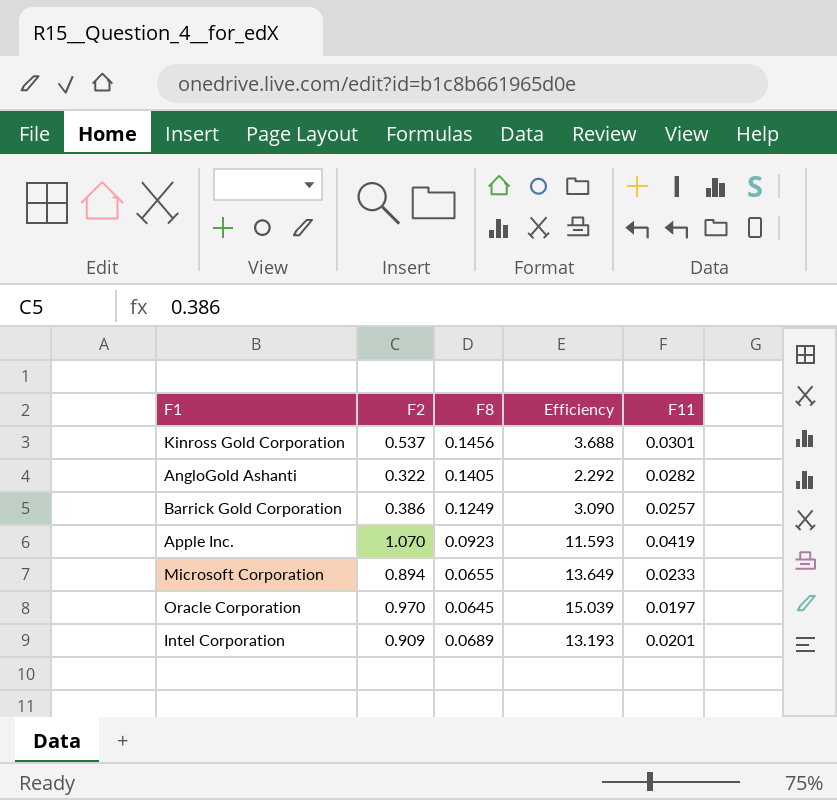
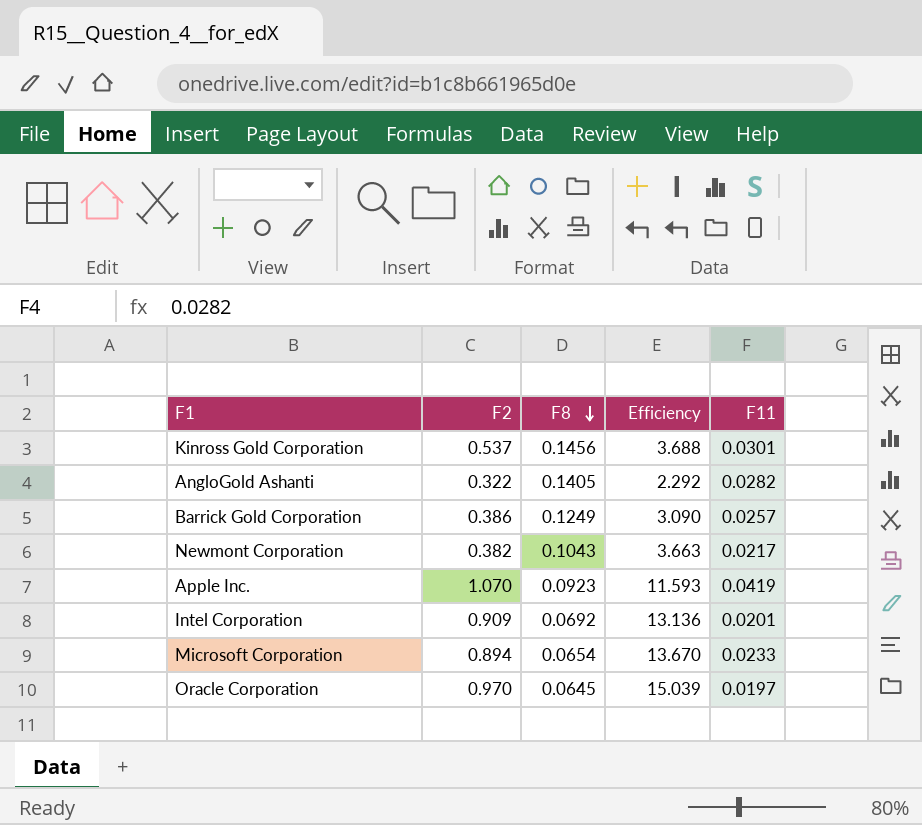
row order: none -> F8 descending
row Newmont Corporation: none -> 0.382 | 0.1043 | 3.663 | 0.0217
Intel Corporation | F8: 0.0689 -> 0.0692
Intel Corporation | Efficiency: 13.193 -> 13.136
Microsoft Corporation | F8: 0.0655 -> 0.0654
Microsoft Corporation | Efficiency: 13.649 -> 13.670

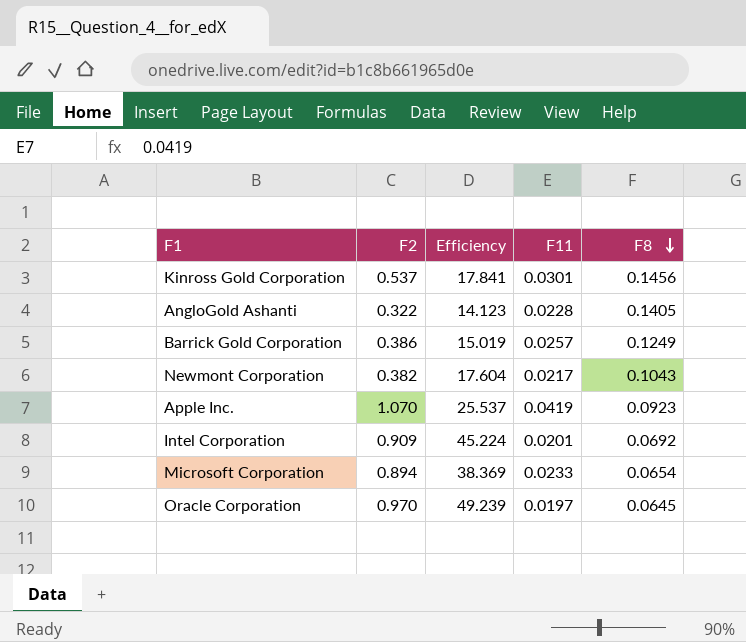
column Efficiency | formula: [F2] / [F8] -> [F2] / [F11]
column F8 | position: 3 -> 5
AngloGold Ashanti | F11: 0.0282 -> 0.0228

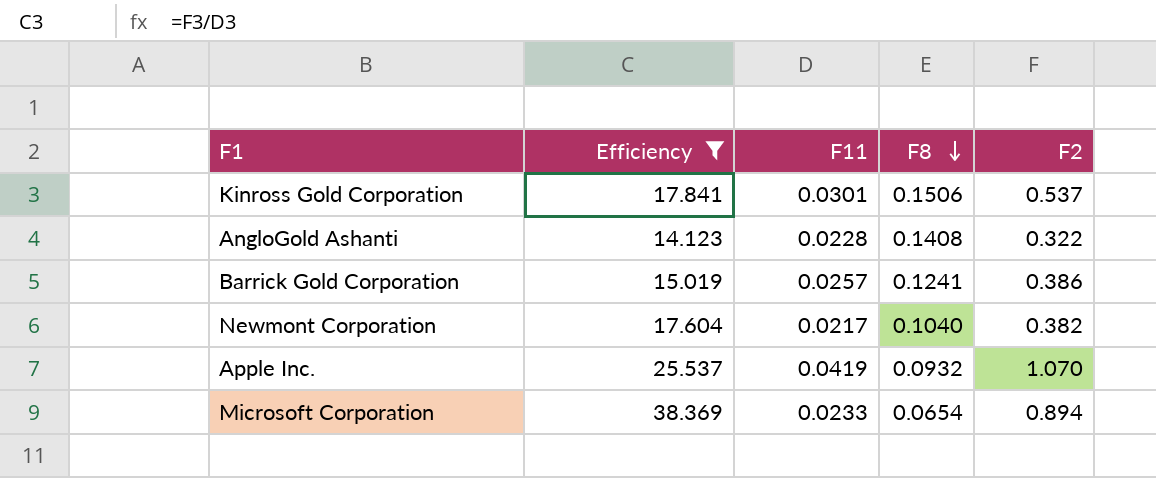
filter: none -> Efficiency <= 38.369
column F2 | position: 2 -> 5
Kinross Gold Corporation | F8: 0.1456 -> 0.1506
AngloGold Ashanti | F8: 0.1405 -> 0.1408
Barrick Gold Corporation | F8: 0.1249 -> 0.1241
Newmont Corporation | F8: 0.1043 -> 0.1040
Apple Inc. | F8: 0.0923 -> 0.0932

